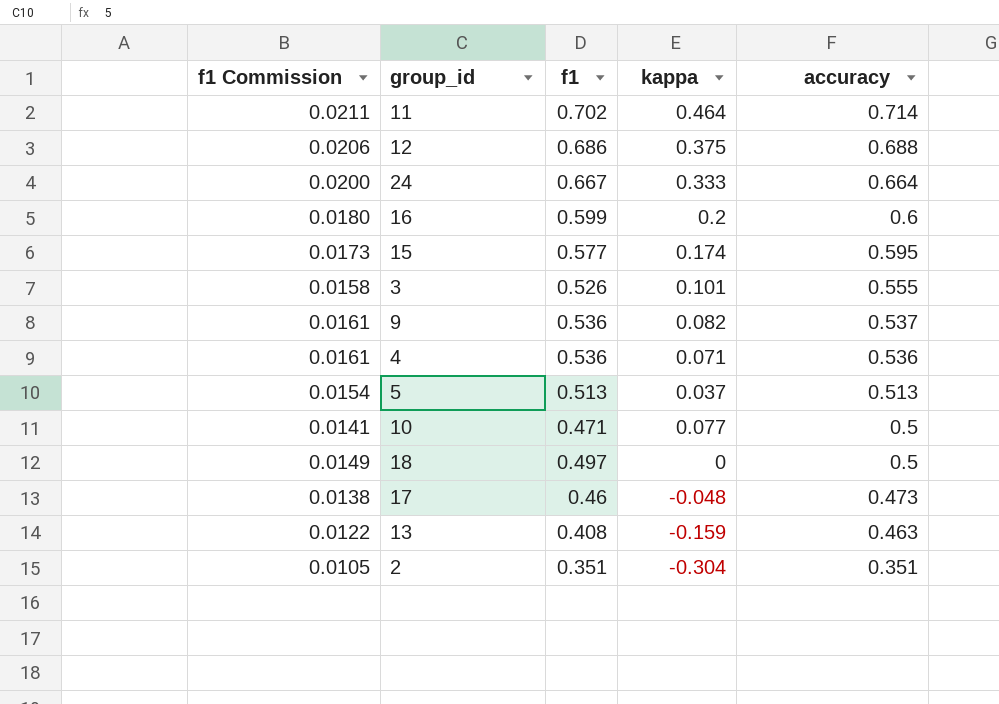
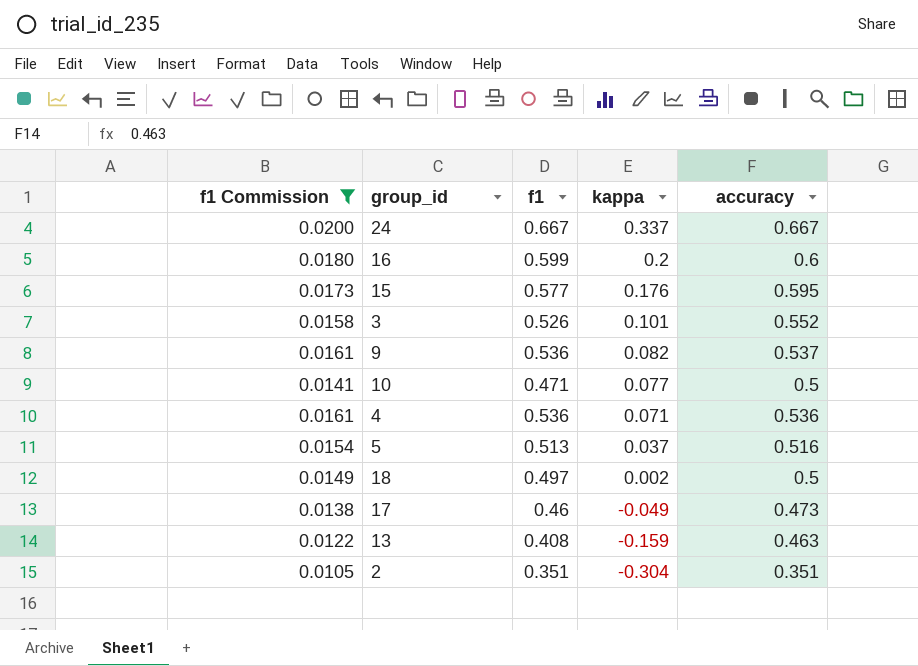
filter: none -> f1 Commission <= 0.0200
row order: accuracy descending -> kappa descending
24 | kappa: 0.333 -> 0.337
24 | accuracy: 0.664 -> 0.667
15 | kappa: 0.174 -> 0.176
3 | accuracy: 0.555 -> 0.552
5 | accuracy: 0.513 -> 0.516
18 | kappa: 0 -> 0.002
17 | kappa: -0.048 -> -0.049

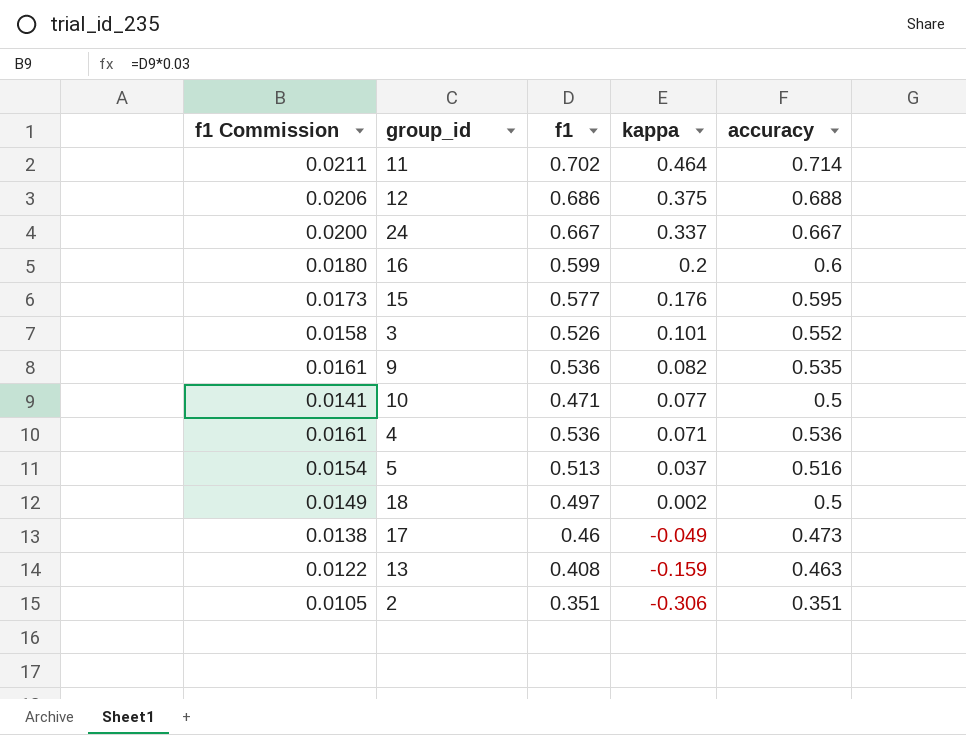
filter: f1 Commission <= 0.0200 -> none
9 | accuracy: 0.537 -> 0.535
2 | kappa: -0.304 -> -0.306

